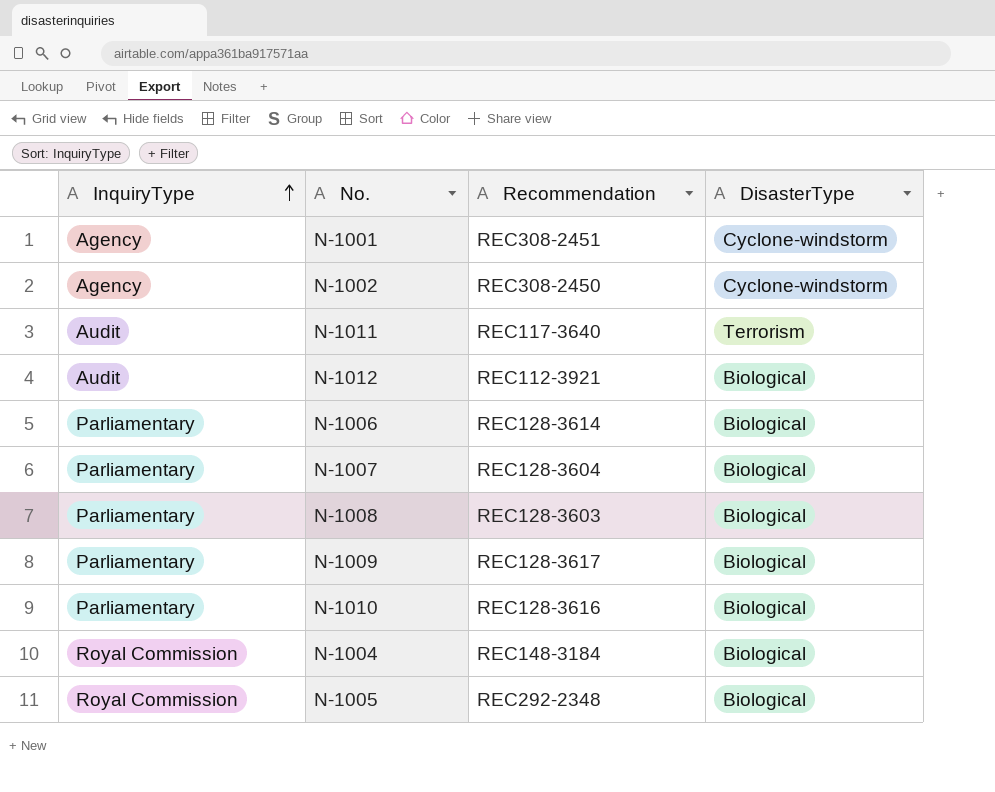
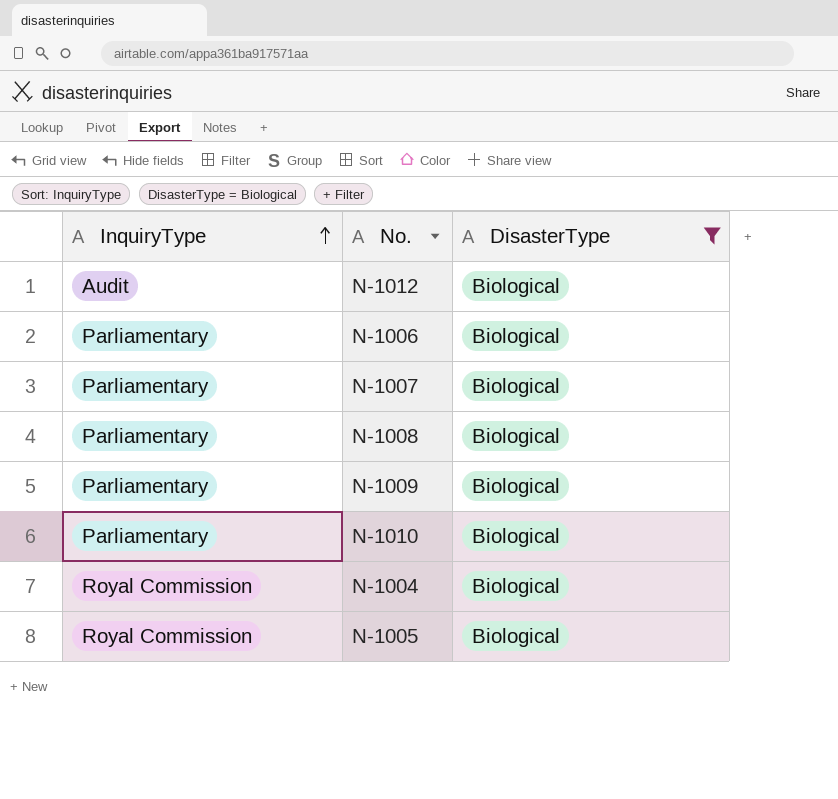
filter: none -> DisasterType = Biological
column Recommendation | position: 3 -> none

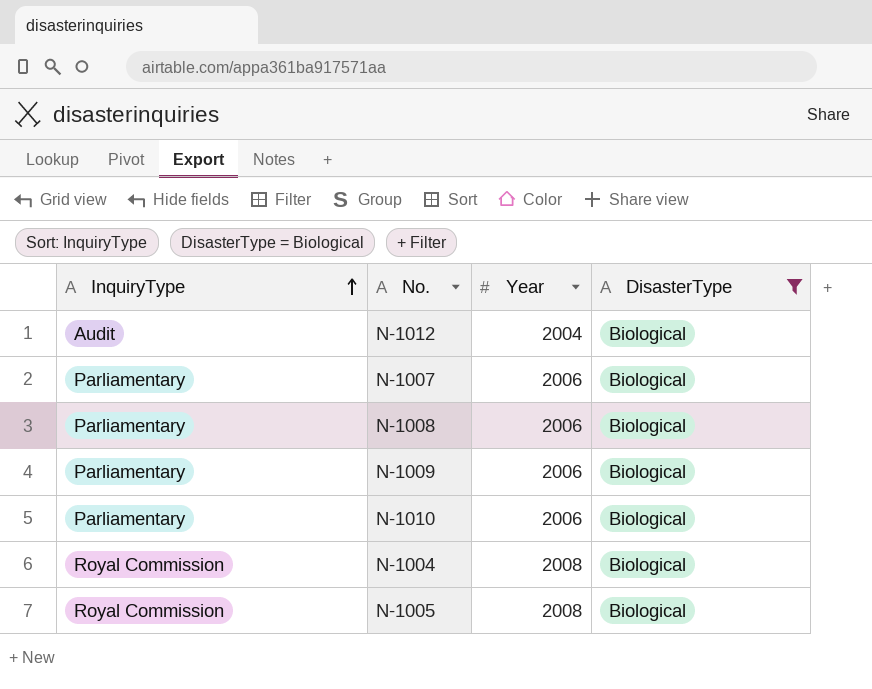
column Year | position: none -> 3
row N-1006: Parliamentary | Biological -> none

